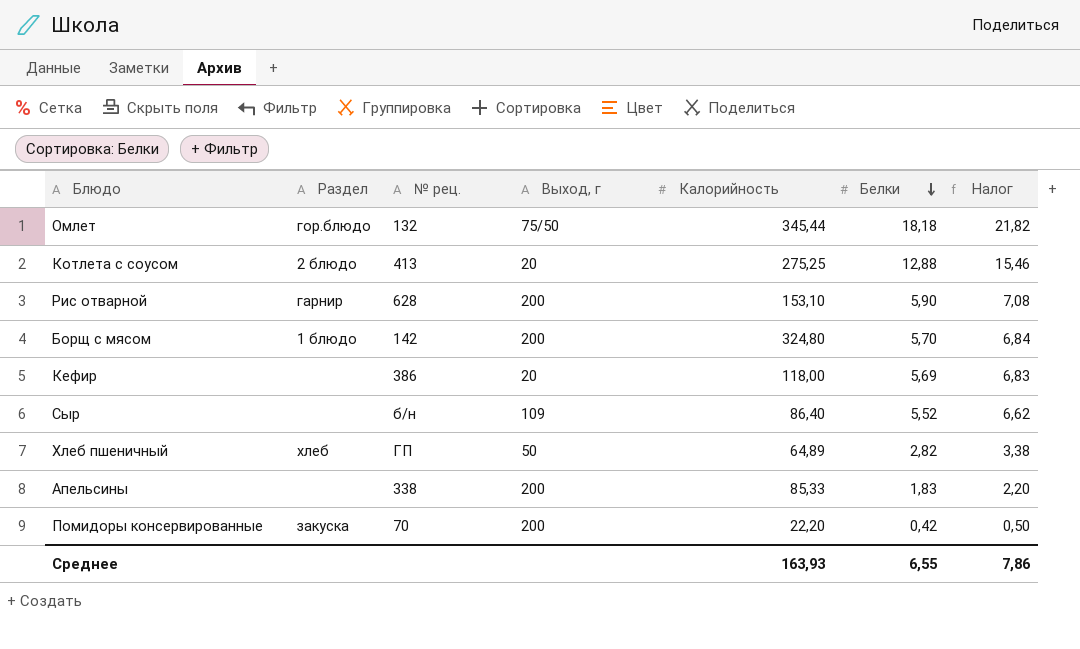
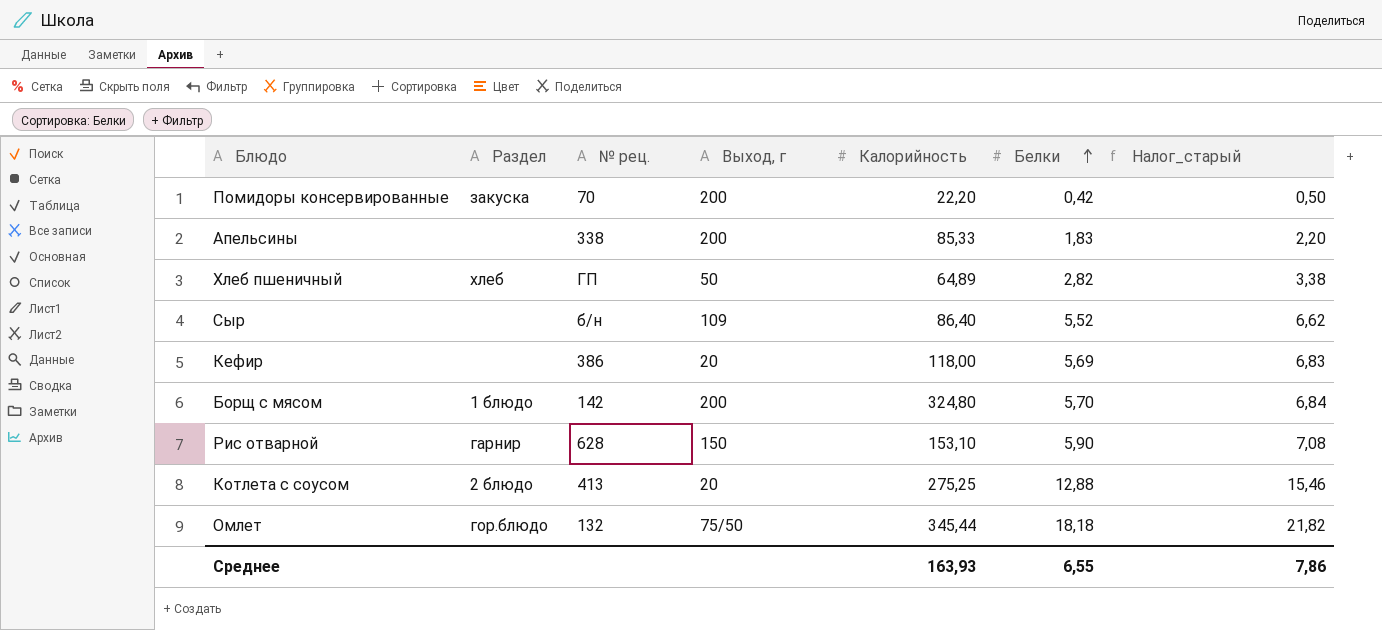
row order: Белки descending -> Белки ascending
column name: Налог -> Налог_старый
Рис отварной | Выход, г: 200 -> 150

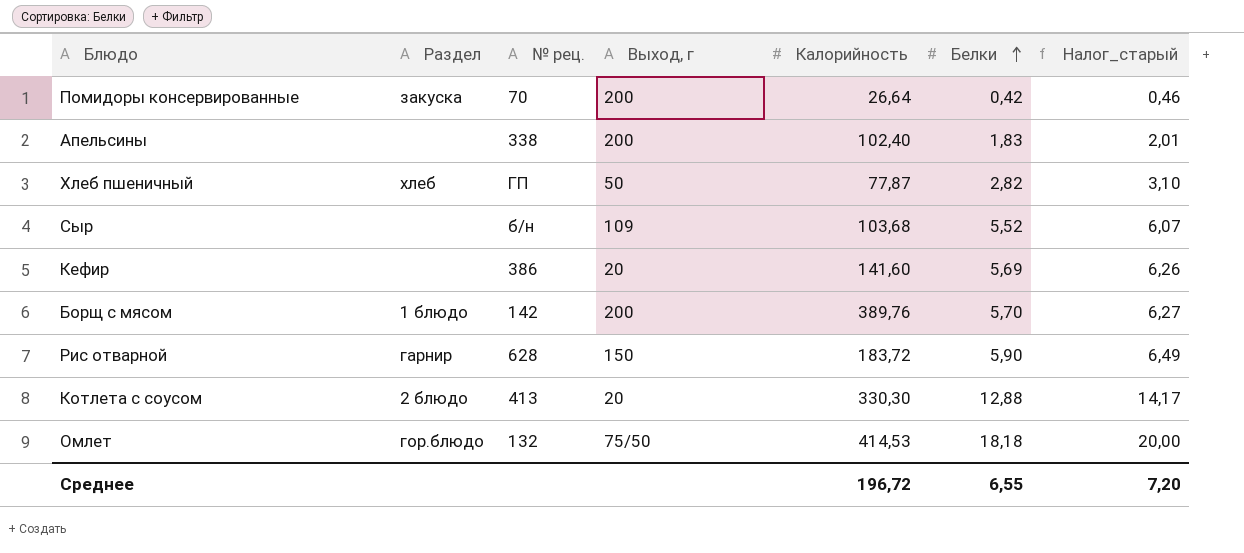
column Налог_старый | formula: [Белки] * 1,2 -> [Белки] * 1,1
Помидоры консервированные | Калорийность: 22,20 -> 26,64
Апельсины | Калорийность: 85,33 -> 102,40
Хлеб пшеничный | Калорийность: 64,89 -> 77,87
Сыр | Калорийность: 86,40 -> 103,68
Кефир | Калорийность: 118,00 -> 141,60
Борщ с мясом | Калорийность: 324,80 -> 389,76
Рис отварной | Калорийность: 153,10 -> 183,72
Котлета с соусом | Калорийность: 275,25 -> 330,30
Омлет | Калорийность: 345,44 -> 414,53
Среднее | Калорийность: 163,93 -> 196,72
Среднее | Налог_старый: 7,86 -> 7,20

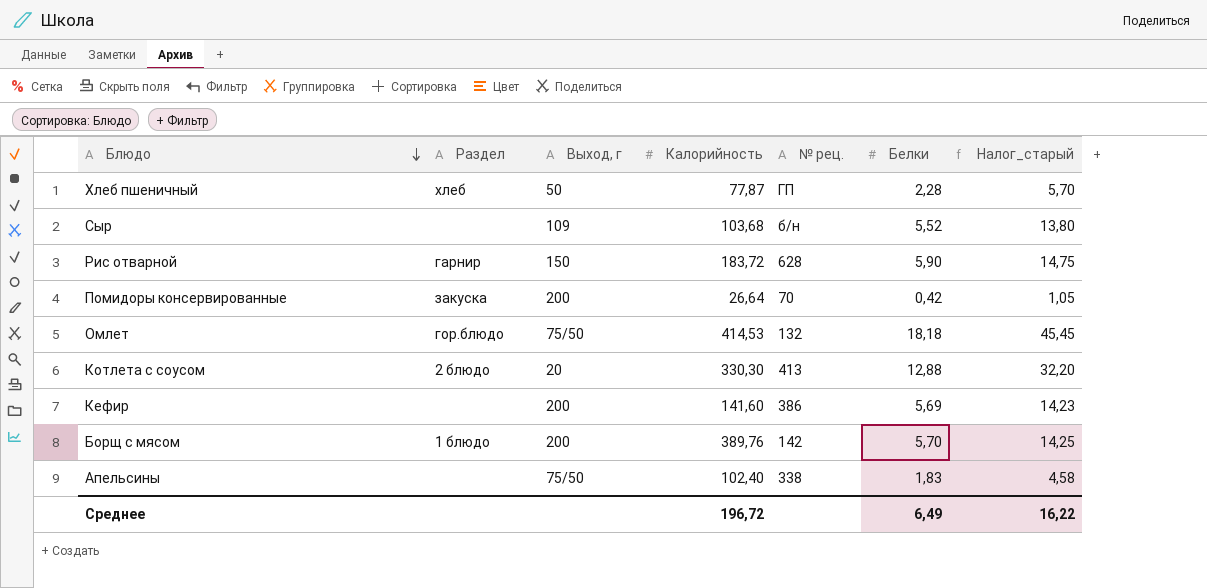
row order: Белки ascending -> Блюдо descending
column № рец. | position: 3 -> 5
column Налог_старый | formula: [Белки] * 1,1 -> [Белки] * 2,5
Хлеб пшеничный | Белки: 2,82 -> 2,28
Кефир | Выход, г: 20 -> 200
Апельсины | Выход, г: 200 -> 75/50
Среднее | Белки: 6,55 -> 6,49
Среднее | Налог_старый: 7,20 -> 16,22

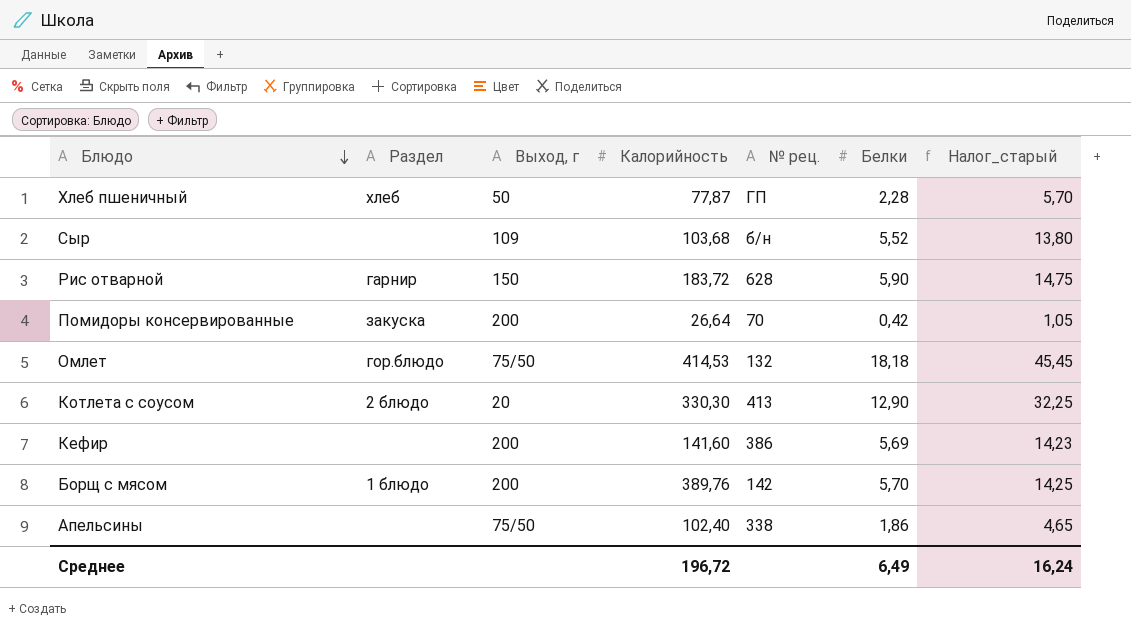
Котлета с соусом | Белки: 12,88 -> 12,90
Котлета с соусом | Налог_старый: 32,20 -> 32,25
Апельсины | Белки: 1,83 -> 1,86
Апельсины | Налог_старый: 4,58 -> 4,65
Среднее | Налог_старый: 16,22 -> 16,24

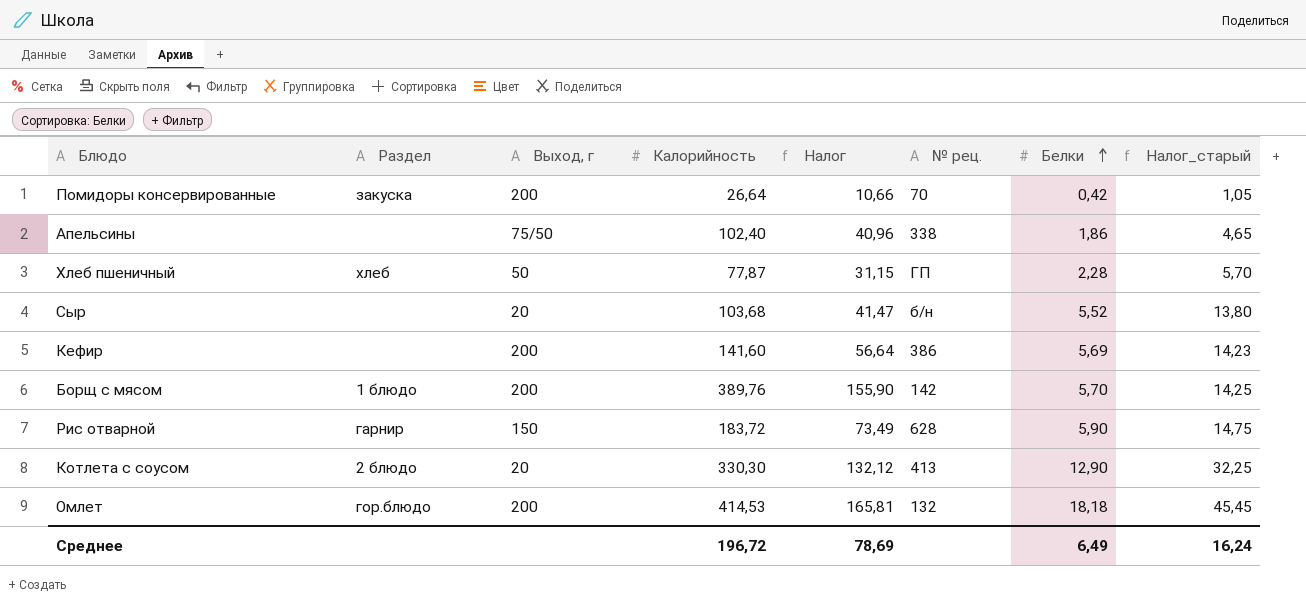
row order: Блюдо descending -> Белки ascending
column Налог | formula: none -> [Калорийность] * 0,4
Сыр | Выход, г: 109 -> 20
Омлет | Выход, г: 75/50 -> 200

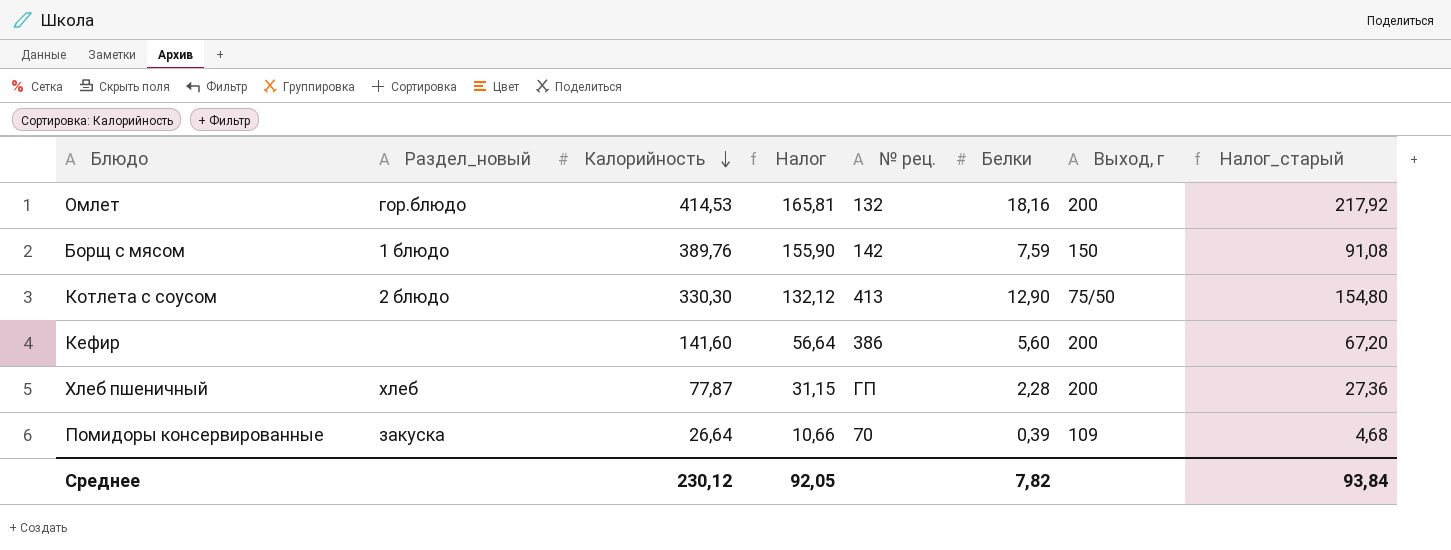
row order: Белки ascending -> Калорийность descending
column name: Раздел -> Раздел_новый
column Выход, г | position: 3 -> 7
column Налог_старый | formula: [Белки] * 2,5 -> [Белки] * 12
row Апельсины: none | 75/50 | 102,40 | 40,96 | 338 | 1,86 | 4,65 -> none
row Сыр: none | 20 | 103,68 | 41,47 | б/н | 5,52 | 13,80 -> none
row Рис отварной: гарнир | 150 | 183,72 | 73,49 | 628 | 5,90 | 14,75 -> none
Омлет | Белки: 18,18 -> 18,16
Борщ с мясом | Белки: 5,70 -> 7,59
Борщ с мясом | Выход, г: 200 -> 150
Котлета с соусом | Выход, г: 20 -> 75/50
Кефир | Белки: 5,69 -> 5,60
Хлеб пшеничный | Выход, г: 50 -> 200
Помидоры консервированные | Белки: 0,42 -> 0,39
Помидоры консервированные | Выход, г: 200 -> 109
Среднее | Калорийность: 196,72 -> 230,12
Среднее | Налог: 78,69 -> 92,05
Среднее | Белки: 6,49 -> 7,82
Среднее | Налог_старый: 16,24 -> 93,84

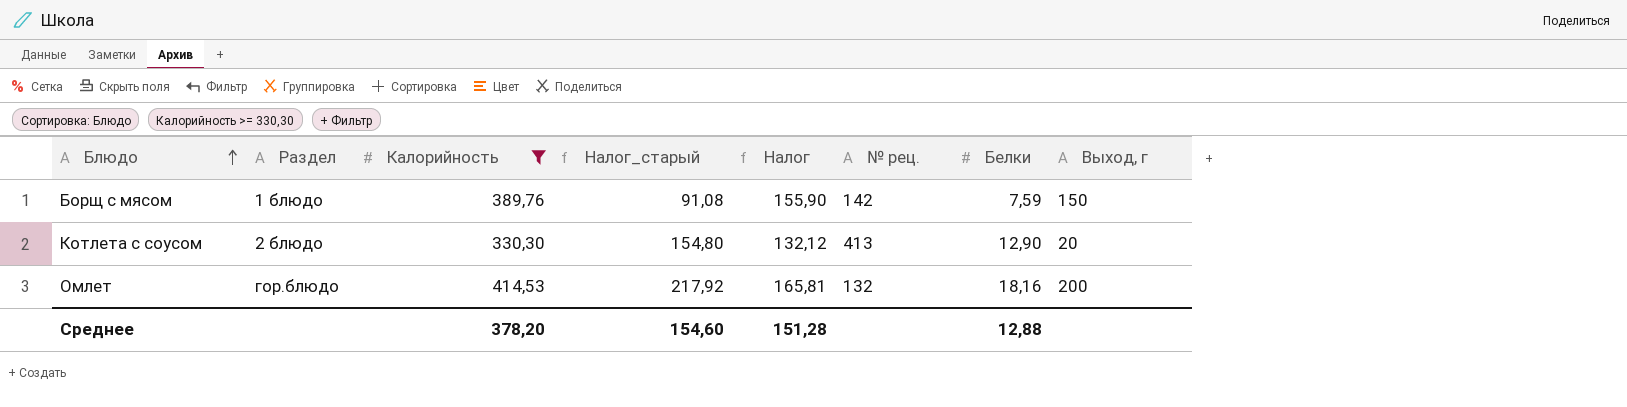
filter: none -> Калорийность >= 330,30
row order: Калорийность descending -> Блюдо ascending
column name: Раздел_новый -> Раздел
column Налог_старый | position: 8 -> 4
Котлета с соусом | Выход, г: 75/50 -> 20
Среднее | Калорийность: 230,12 -> 378,20
Среднее | Налог_старый: 93,84 -> 154,60
Среднее | Налог: 92,05 -> 151,28
Среднее | Белки: 7,82 -> 12,88

